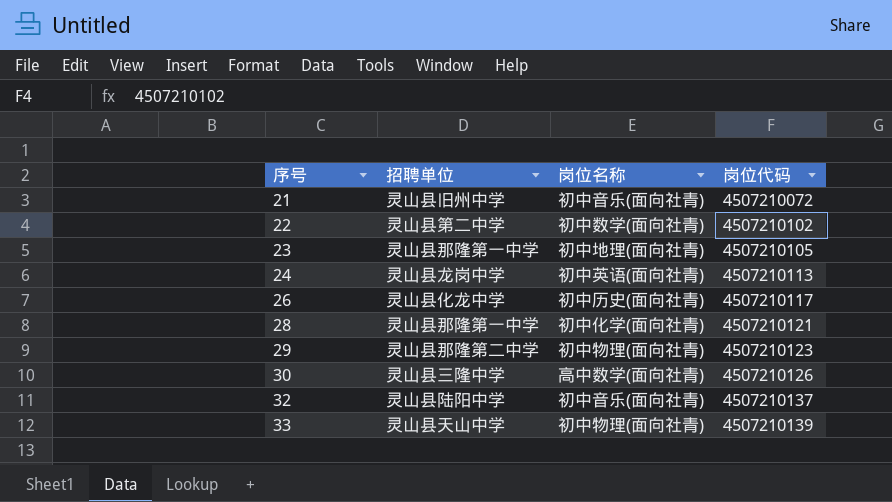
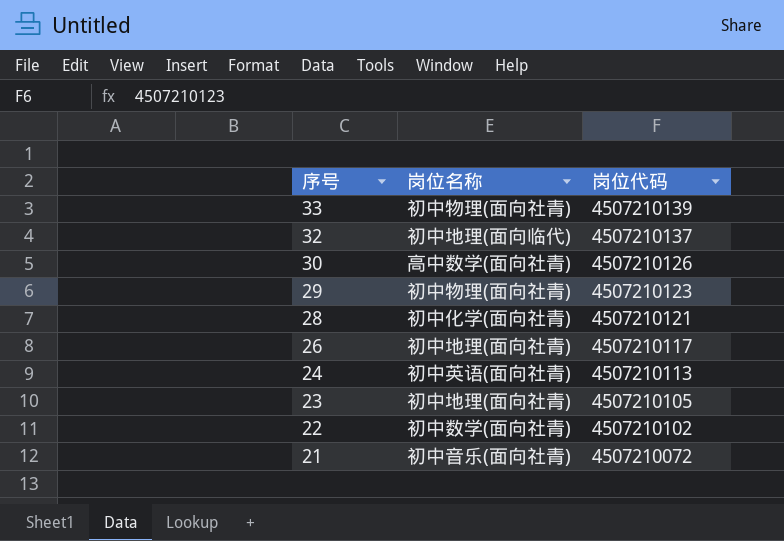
row order: 序号 ascending -> 序号 descending
column 招聘单位 | position: 2 -> none
32 | 岗位名称: 初中音乐(面向社青) -> 初中地理(面向临代)
26 | 岗位名称: 初中历史(面向社青) -> 初中地理(面向社青)

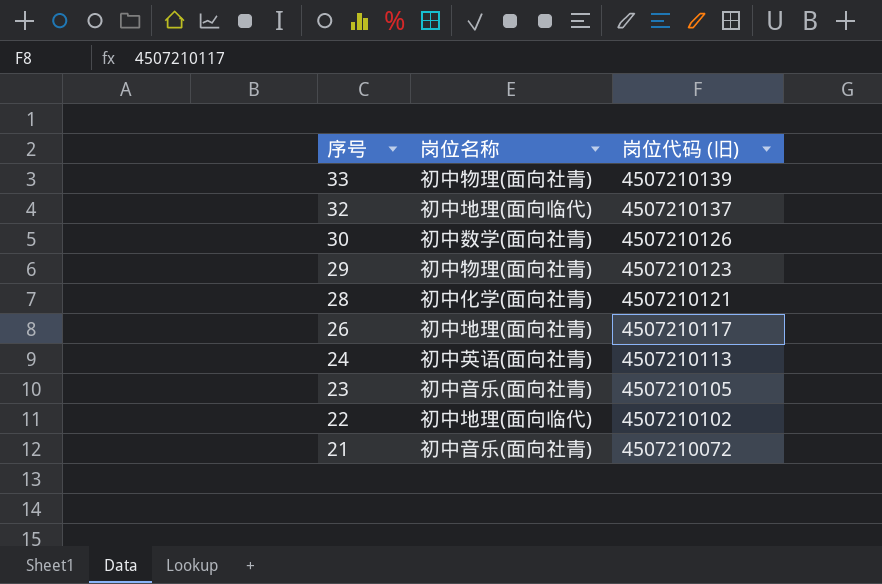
column name: 岗位代码 -> 岗位代码 (旧)
30 | 岗位名称: 高中数学(面向社青) -> 初中数学(面向社青)
23 | 岗位名称: 初中地理(面向社青) -> 初中音乐(面向社青)
22 | 岗位名称: 初中数学(面向社青) -> 初中地理(面向临代)

